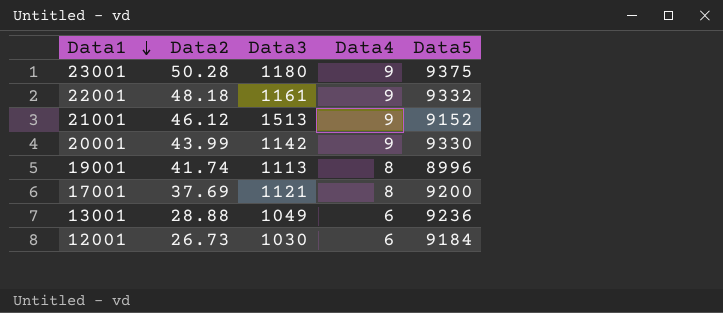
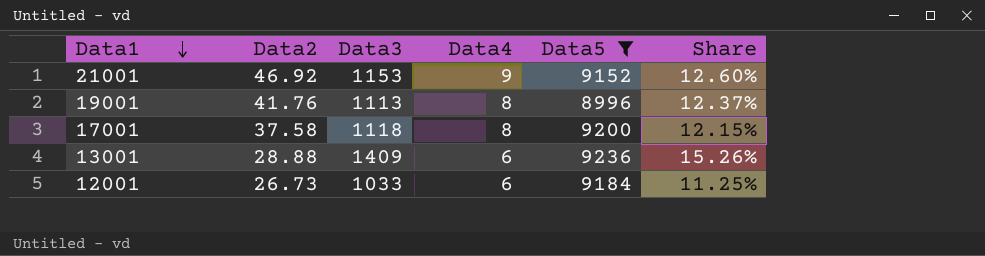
filter: none -> Data5 <= 9236
column Share | formula: none -> [Data3] / [Data5]
21001 | Data2: 46.12 -> 46.92
21001 | Data3: 1513 -> 1153
19001 | Data2: 41.74 -> 41.76
17001 | Data2: 37.69 -> 37.58
17001 | Data3: 1121 -> 1118
13001 | Data3: 1049 -> 1409
12001 | Data3: 1030 -> 1033

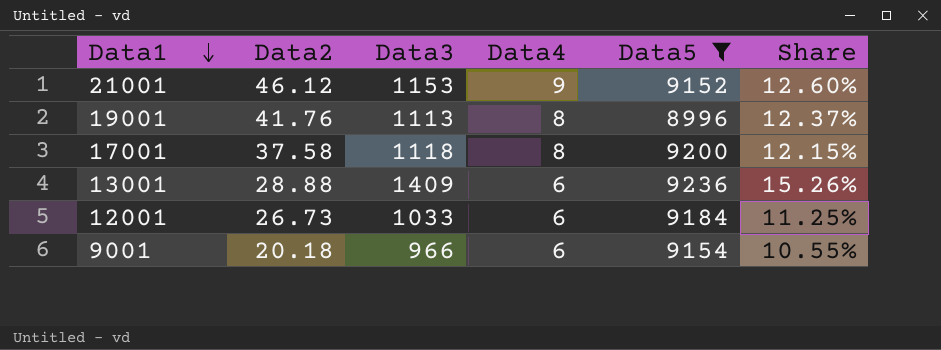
21001 | Data2: 46.92 -> 46.12
row 9001: none -> 20.18 | 966 | 6 | 9154 | 10.55%

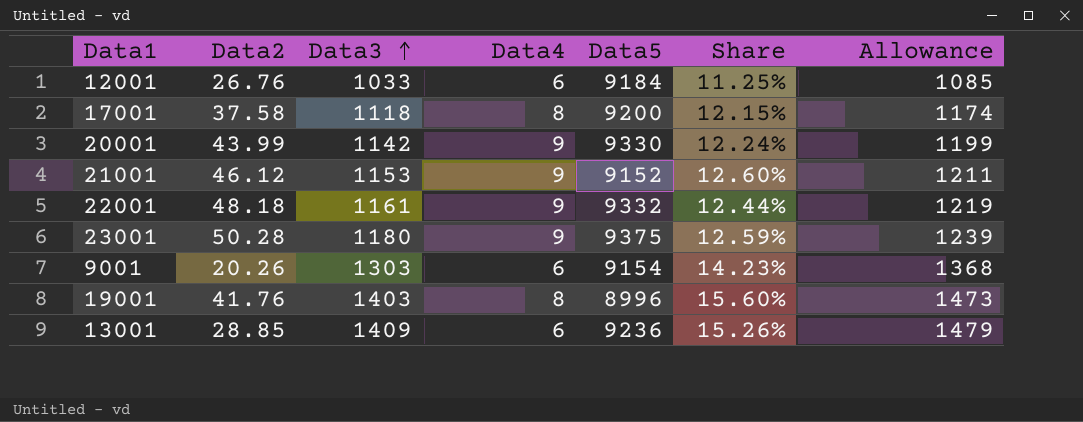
filter: Data5 <= 9236 -> none
row order: Data1 descending -> Data3 ascending
column Allowance | formula: none -> [Data3] * 1.05
12001 | Data2: 26.73 -> 26.76
9001 | Data2: 20.18 -> 20.26
9001 | Data3: 966 -> 1303
9001 | Share: 10.55% -> 14.23%
19001 | Data3: 1113 -> 1403
19001 | Share: 12.37% -> 15.60%
13001 | Data2: 28.88 -> 28.85

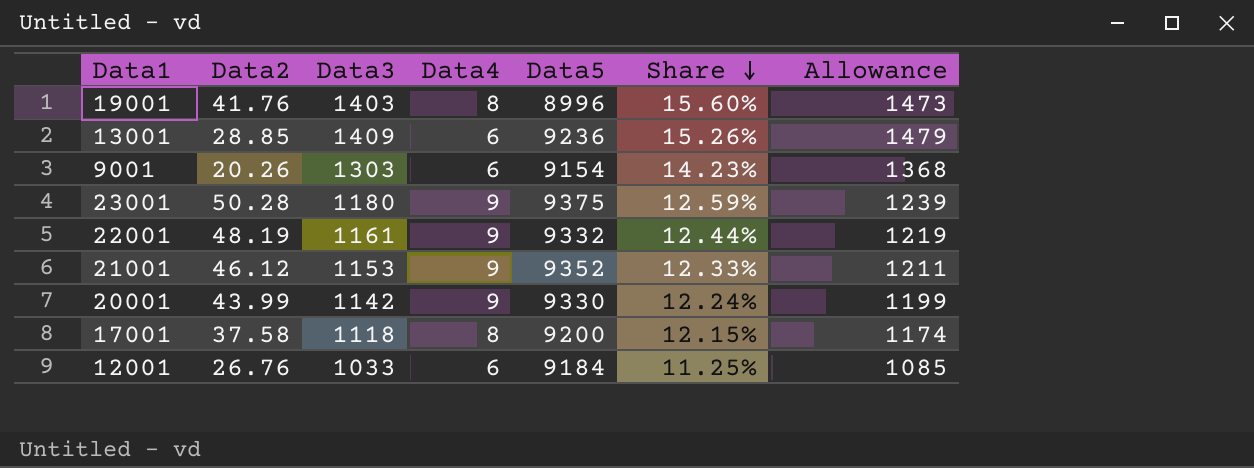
row order: Data3 ascending -> Share descending
22001 | Data2: 48.18 -> 48.19
21001 | Data5: 9152 -> 9352
21001 | Share: 12.60% -> 12.33%

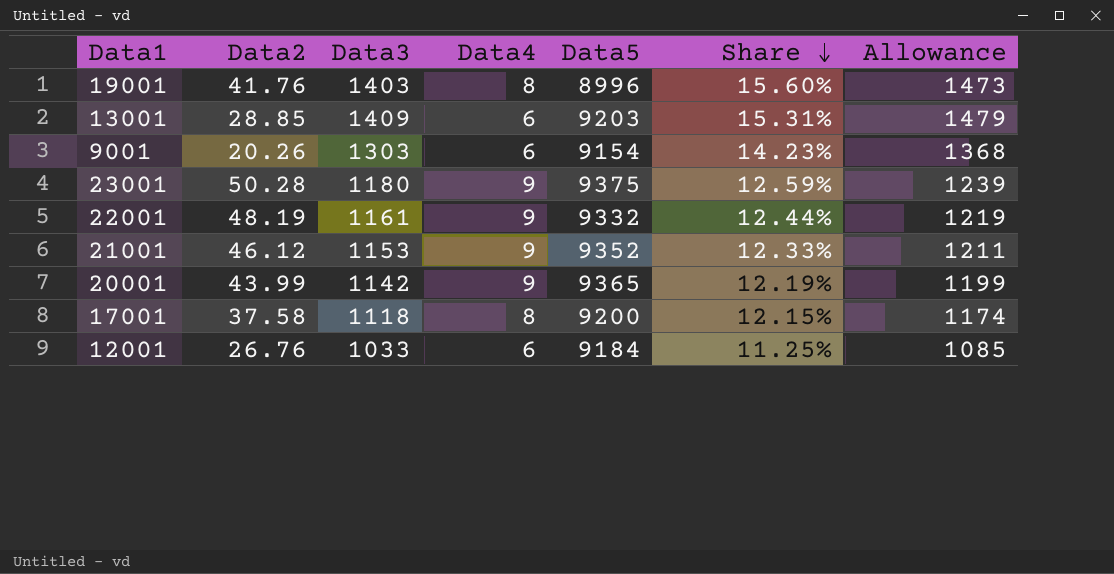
13001 | Data5: 9236 -> 9203
13001 | Share: 15.26% -> 15.31%
20001 | Data5: 9330 -> 9365
20001 | Share: 12.24% -> 12.19%

